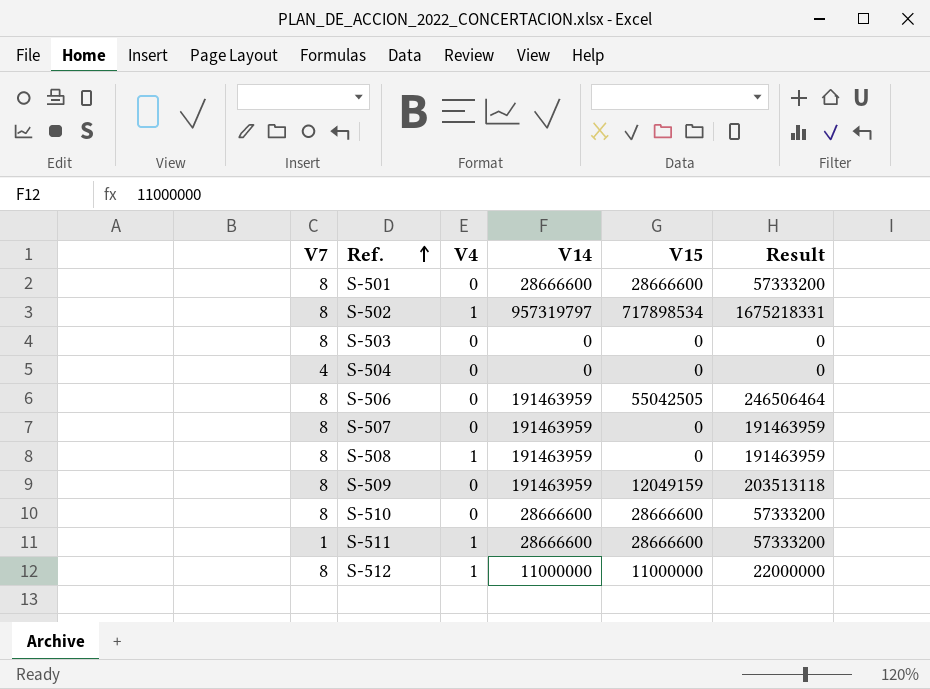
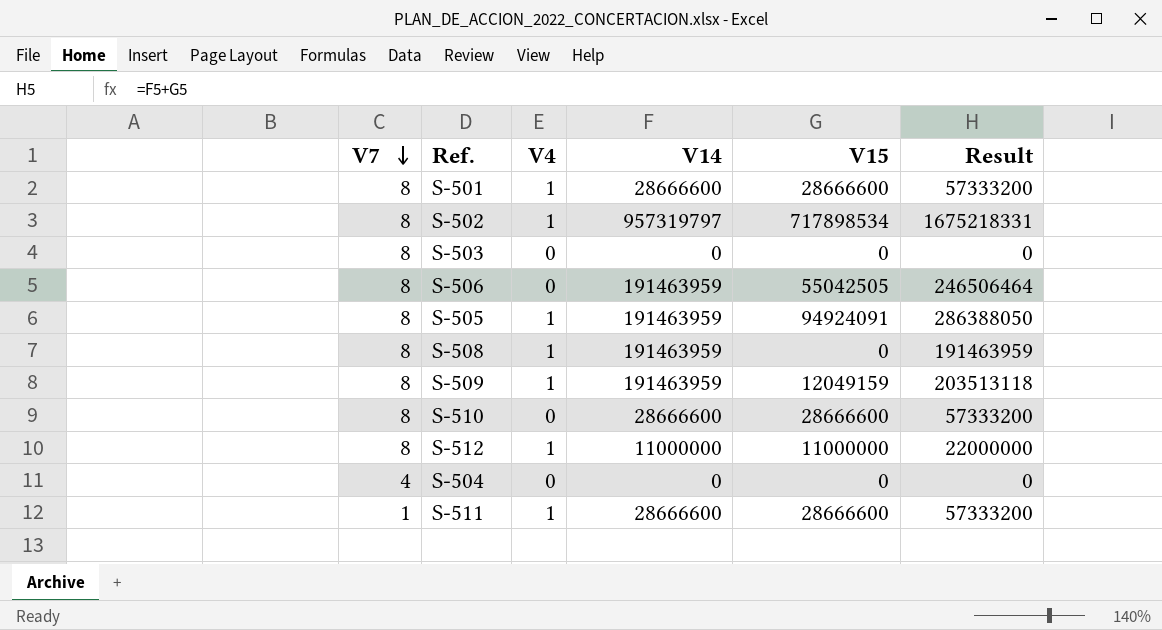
row order: Ref. ascending -> V7 descending
row S-507: 8 | 0 | 191463959 | 0 | 191463959 -> none
S-501 | V4: 0 -> 1
row S-505: none -> 8 | 1 | 191463959 | 94924091 | 286388050
S-509 | V4: 0 -> 1

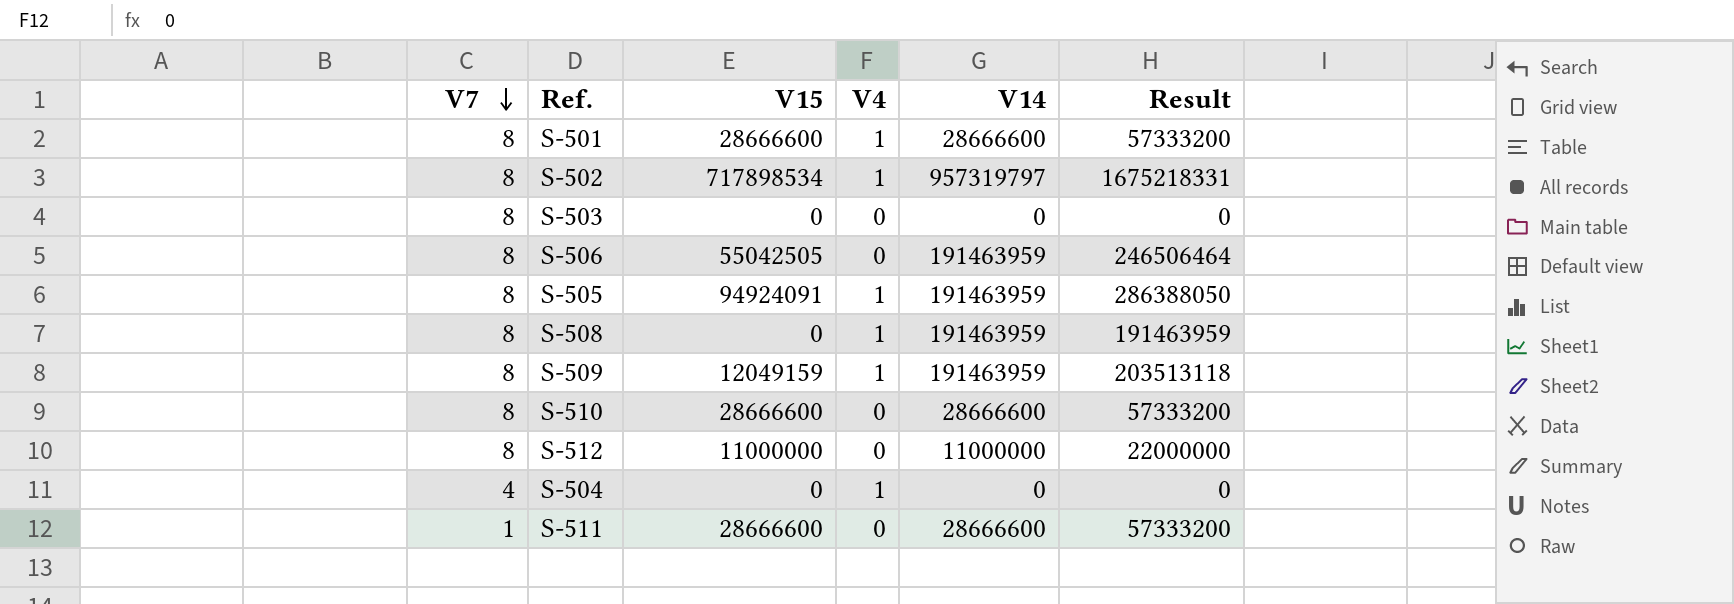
column V15 | position: 5 -> 3
S-512 | V4: 1 -> 0
S-504 | V4: 0 -> 1
S-511 | V4: 1 -> 0

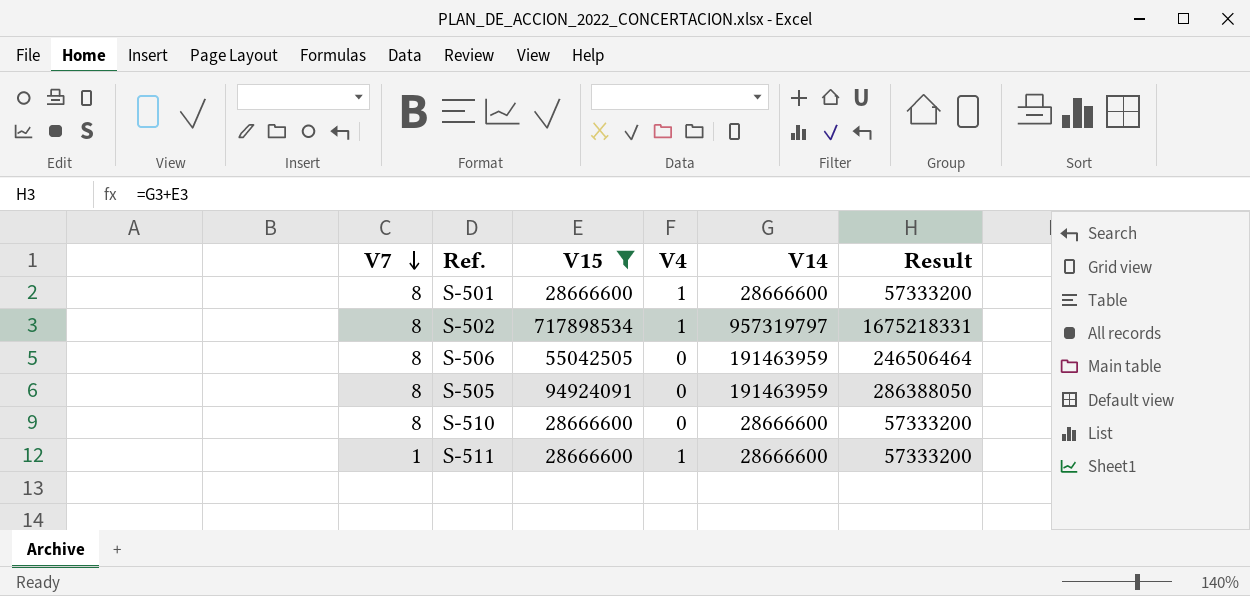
filter: none -> V15 >= 28666600
S-505 | V4: 1 -> 0
S-511 | V4: 0 -> 1

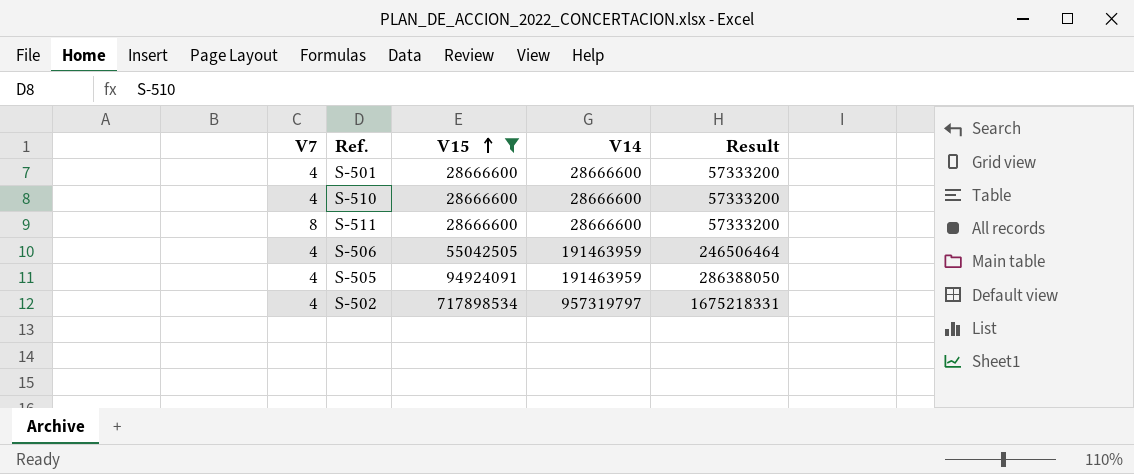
row order: V7 descending -> V15 ascending
column V4 | position: 4 -> none
S-501 | V7: 8 -> 4
S-510 | V7: 8 -> 4
S-511 | V7: 1 -> 8
S-506 | V7: 8 -> 4
S-505 | V7: 8 -> 4
S-502 | V7: 8 -> 4

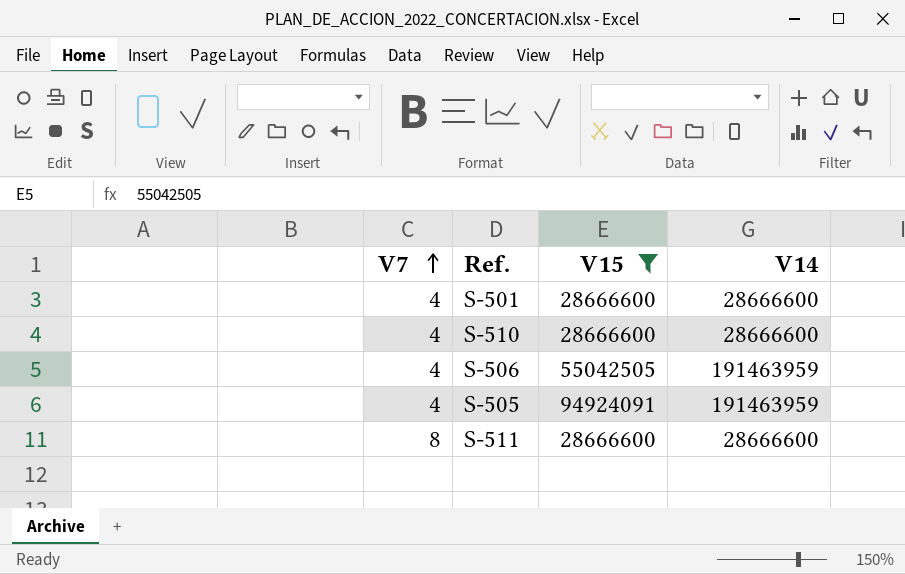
row order: V15 ascending -> V7 ascending
column Result | formula: [V15] + [V14] -> none
row S-502: 4 | 717898534 | 957319797 | 1675218331 -> none

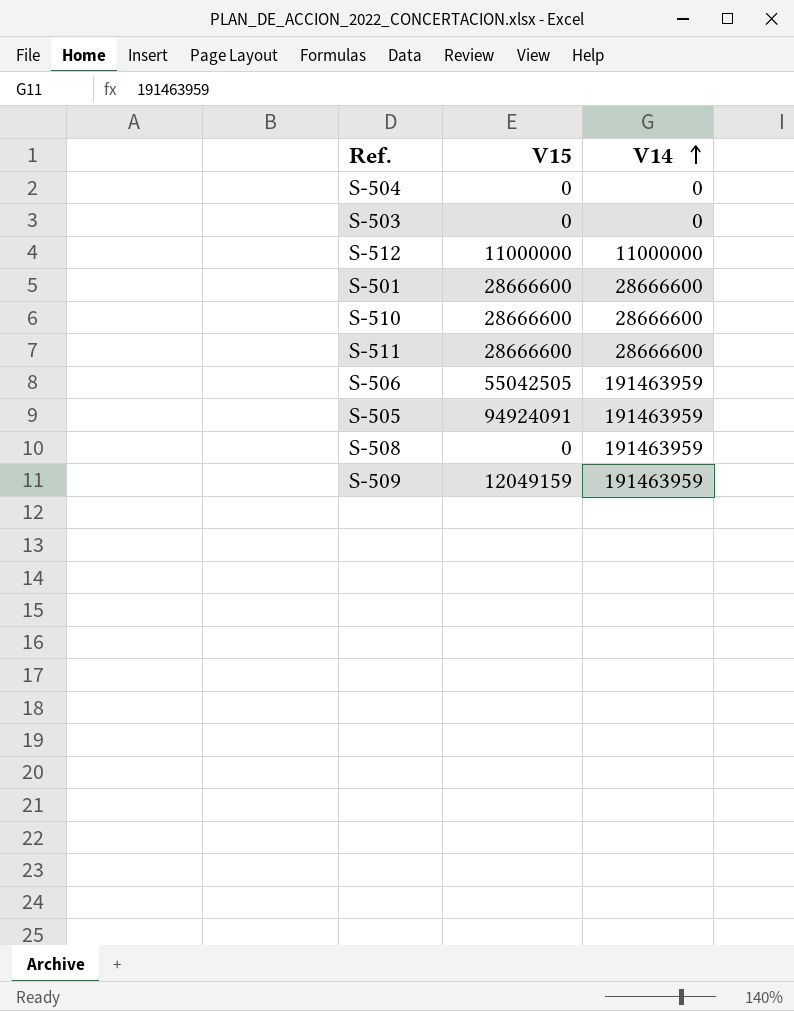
filter: V15 >= 28666600 -> none
row order: V7 ascending -> V14 ascending
column V7 | position: 1 -> none

